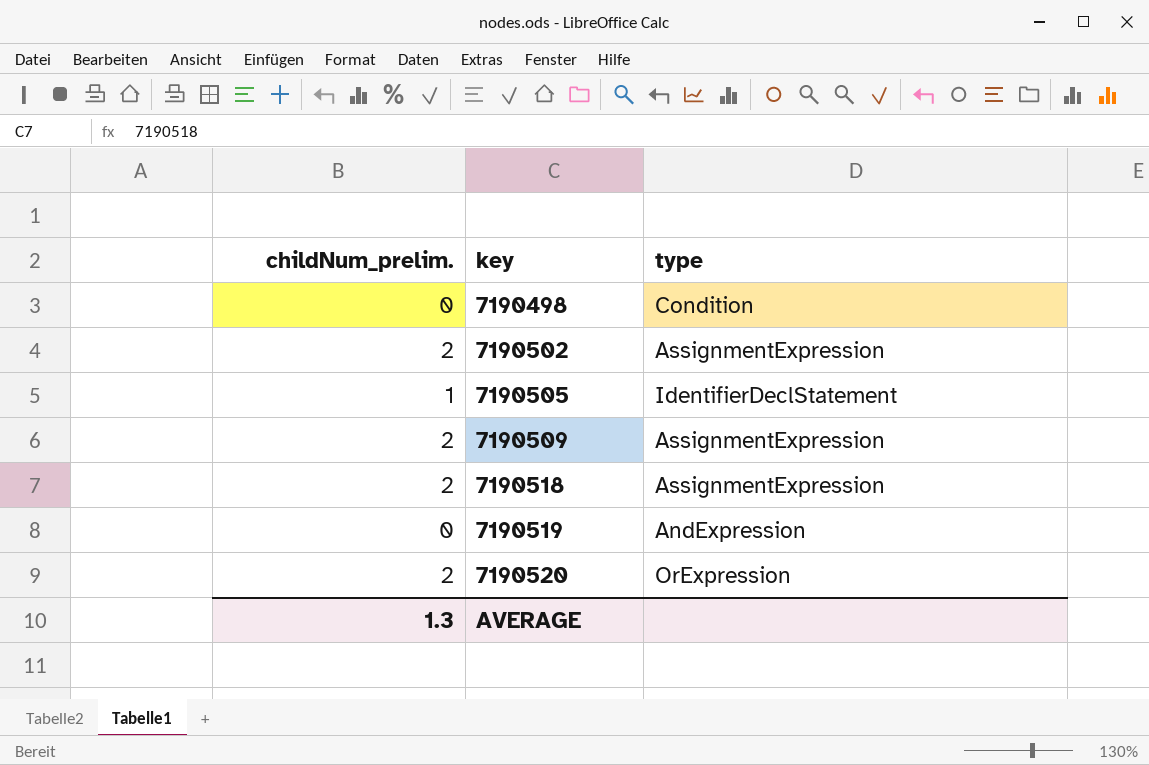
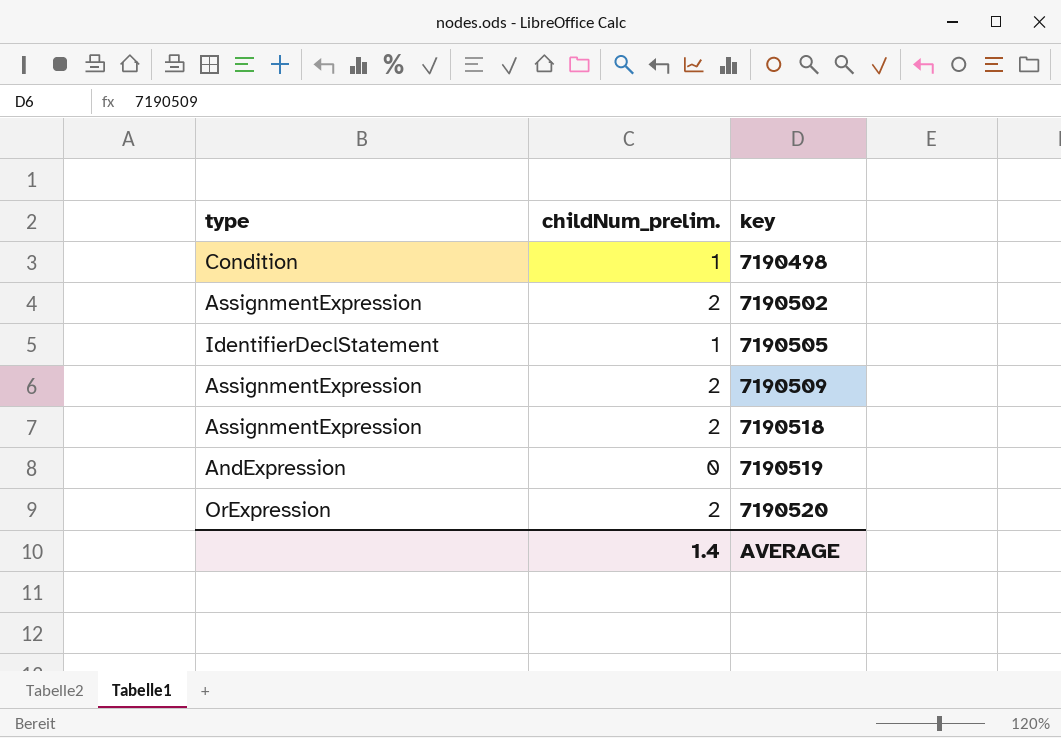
column type | position: 3 -> 1
7190498 | childNum_prelim.: 0 -> 1
AVERAGE | childNum_prelim.: 1.3 -> 1.4

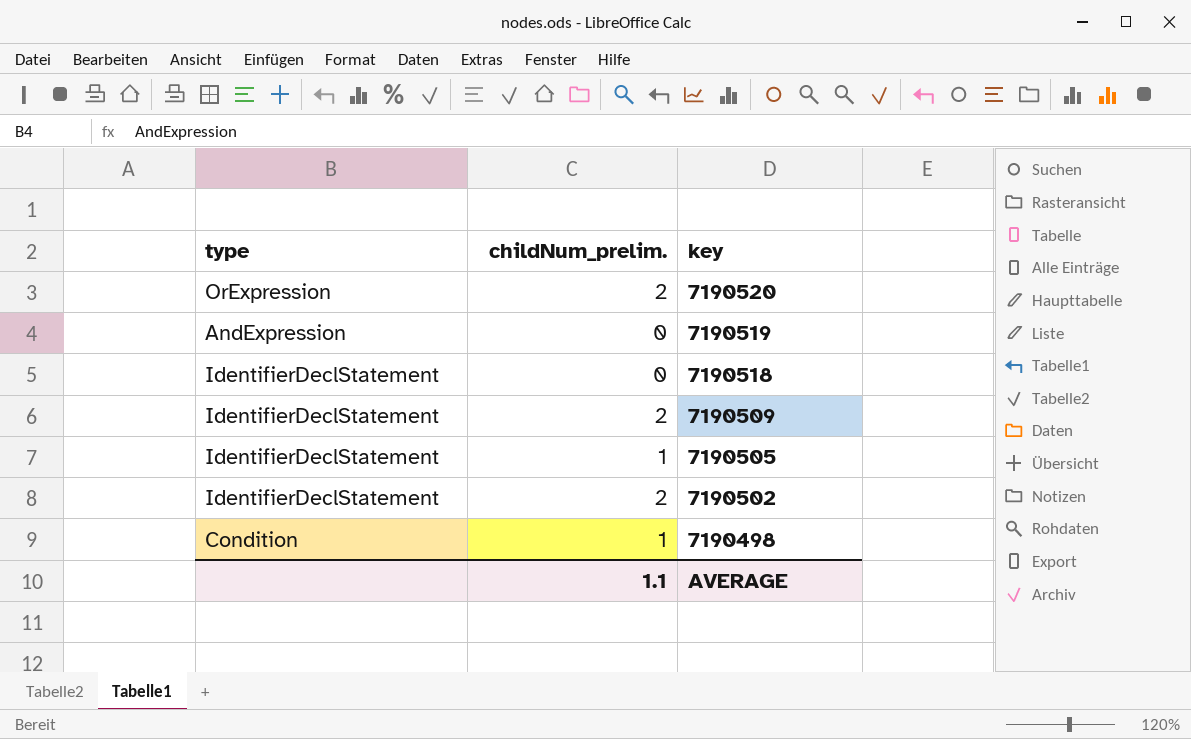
row order: key ascending -> key descending
7190518 | type: AssignmentExpression -> IdentifierDeclStatement
7190518 | childNum_prelim.: 2 -> 0
7190509 | type: AssignmentExpression -> IdentifierDeclStatement
7190502 | type: AssignmentExpression -> IdentifierDeclStatement
AVERAGE | childNum_prelim.: 1.4 -> 1.1

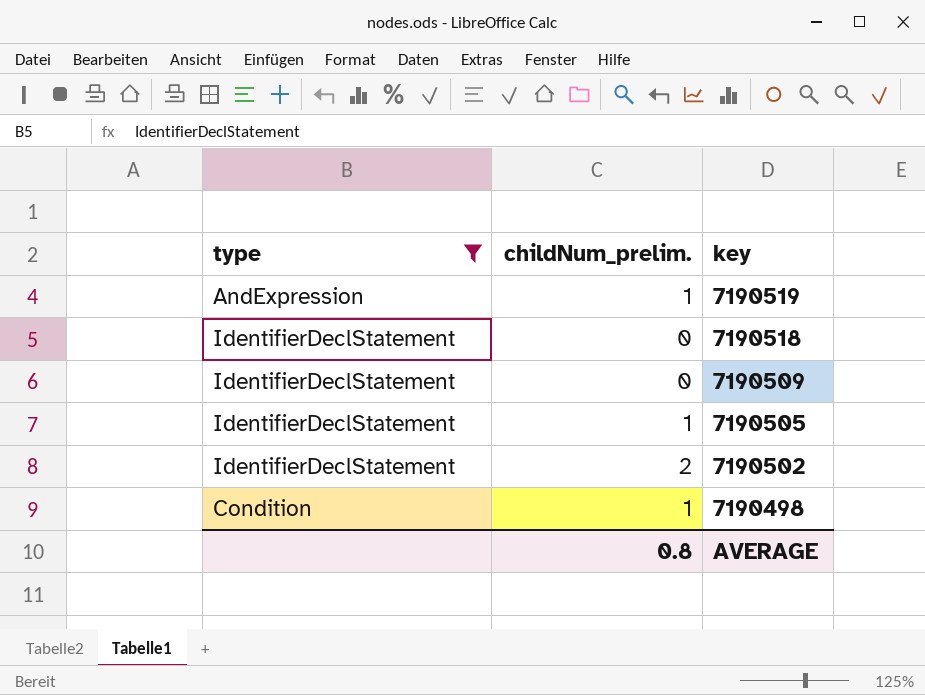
filter: none -> type != OrExpression
7190519 | childNum_prelim.: 0 -> 1
7190509 | childNum_prelim.: 2 -> 0
AVERAGE | childNum_prelim.: 1.1 -> 0.8

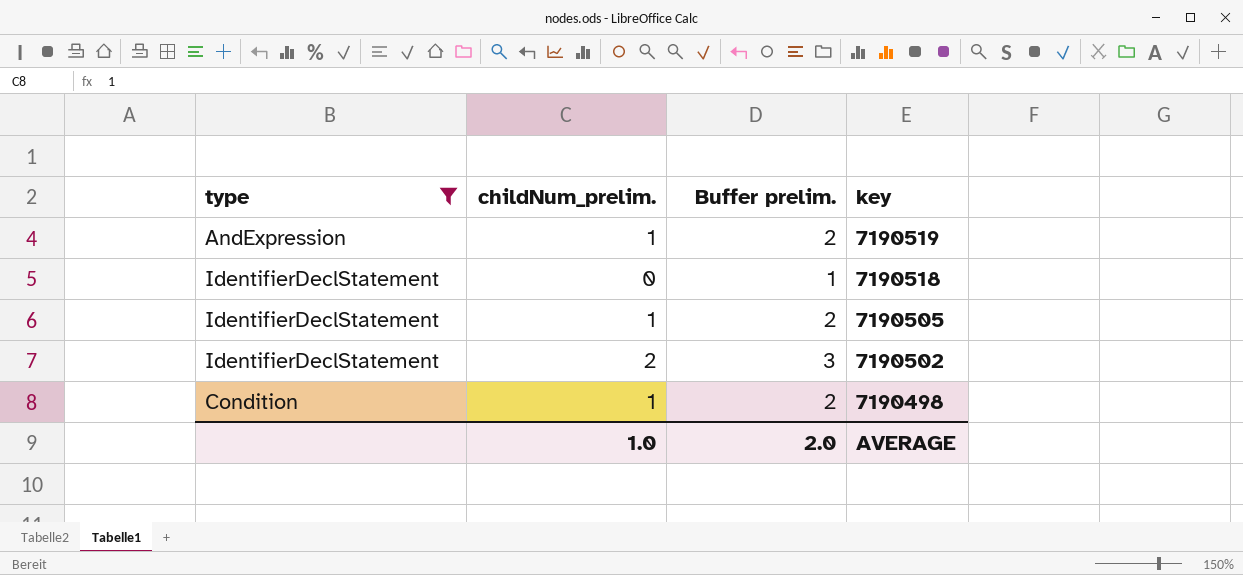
column Buffer prelim. | formula: none -> [childNum_prelim.] + 1
row 7190509: IdentifierDeclStatement | 0 -> none
AVERAGE | childNum_prelim.: 0.8 -> 1.0

